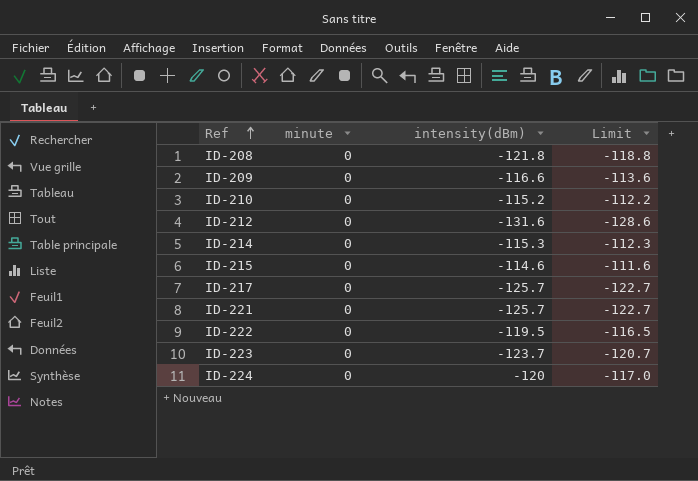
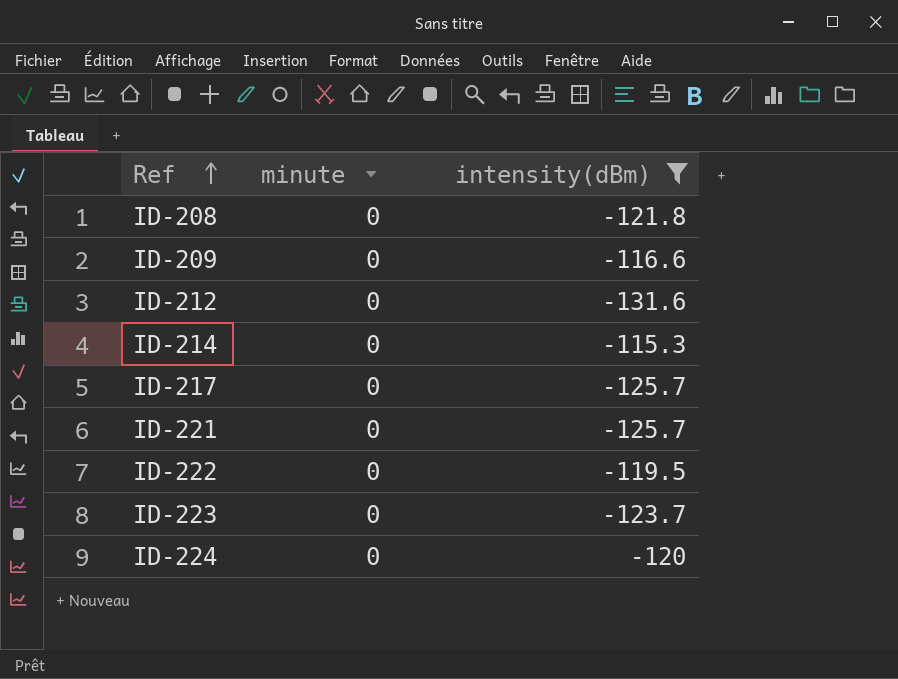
filter: none -> intensity(dBm) <= -115.3
column Limit | formula: [intensity(dBm)] + 3 -> none

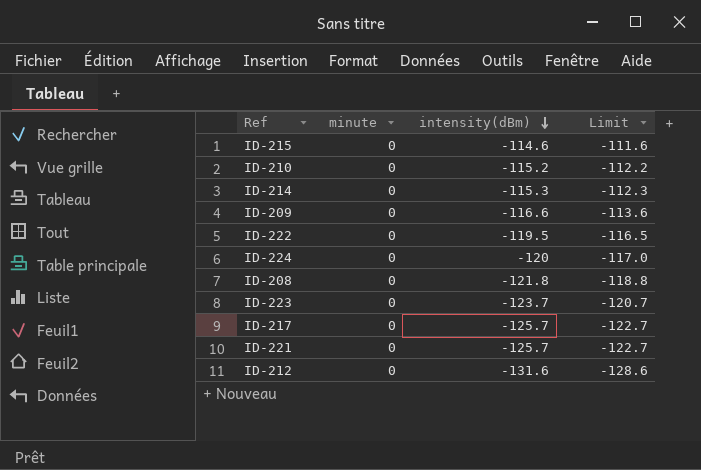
filter: intensity(dBm) <= -115.3 -> none
row order: Ref ascending -> intensity(dBm) descending
column Limit | formula: none -> [intensity(dBm)] + 3

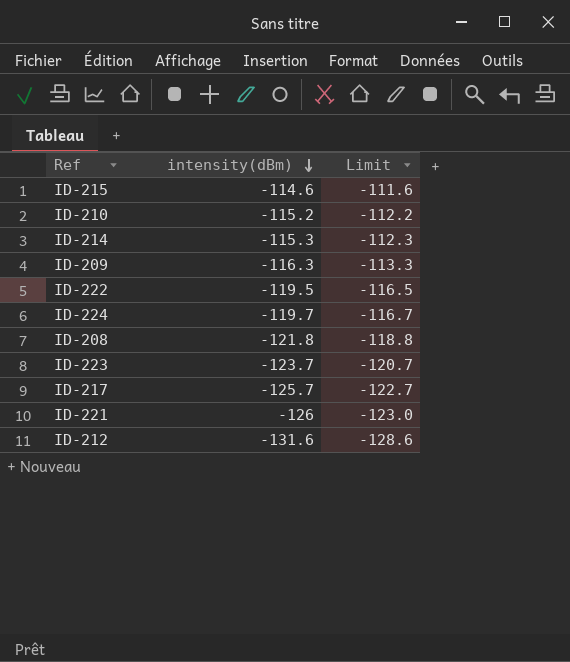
column minute | position: 2 -> none
ID-209 | intensity(dBm): -116.6 -> -116.3
ID-209 | Limit: -113.6 -> -113.3
ID-224 | intensity(dBm): -120 -> -119.7
ID-224 | Limit: -117.0 -> -116.7
ID-221 | intensity(dBm): -125.7 -> -126
ID-221 | Limit: -122.7 -> -123.0

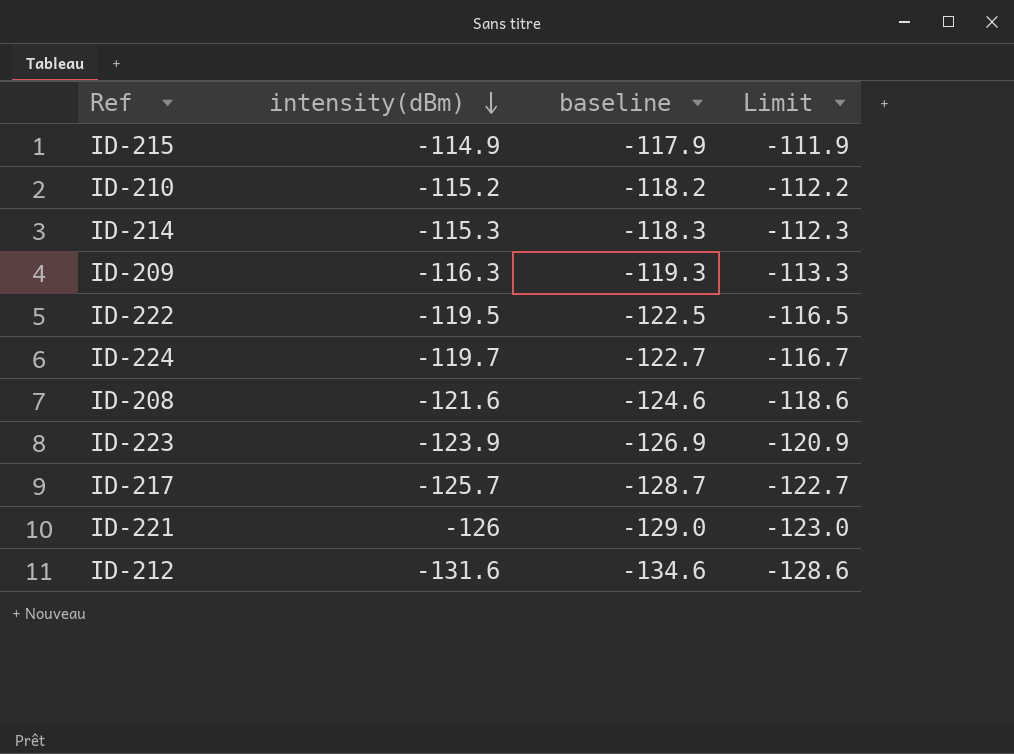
column baseline | formula: none -> [intensity(dBm)] - 3
ID-215 | intensity(dBm): -114.6 -> -114.9
ID-215 | Limit: -111.6 -> -111.9
ID-208 | intensity(dBm): -121.8 -> -121.6
ID-208 | Limit: -118.8 -> -118.6
ID-223 | intensity(dBm): -123.7 -> -123.9
ID-223 | Limit: -120.7 -> -120.9

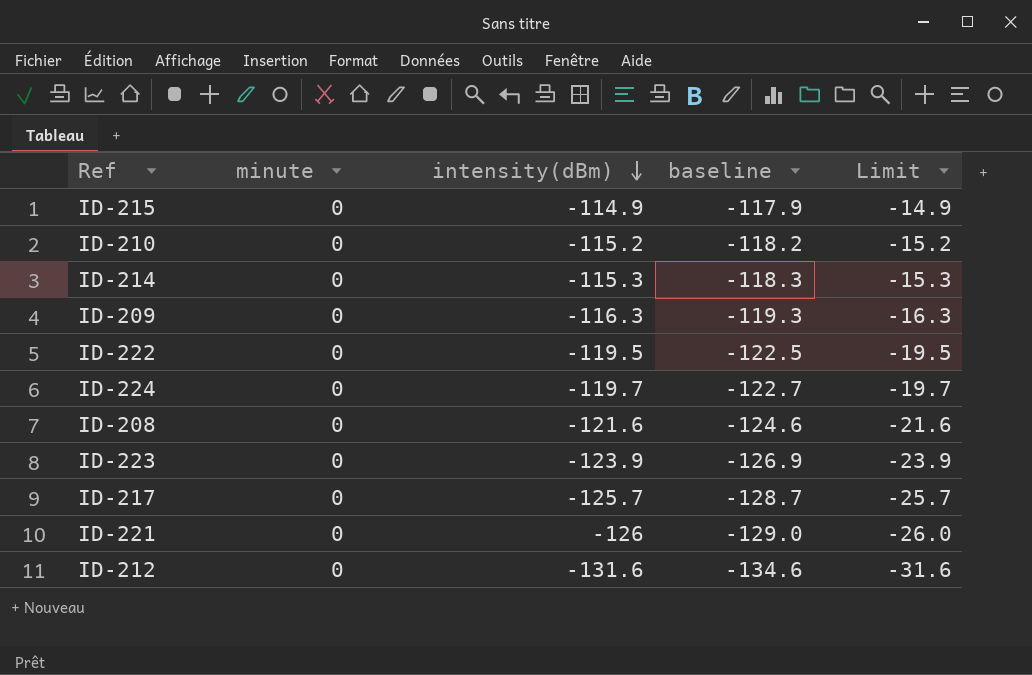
column minute | position: none -> 2
column Limit | formula: [intensity(dBm)] + 3 -> [intensity(dBm)] + 100

